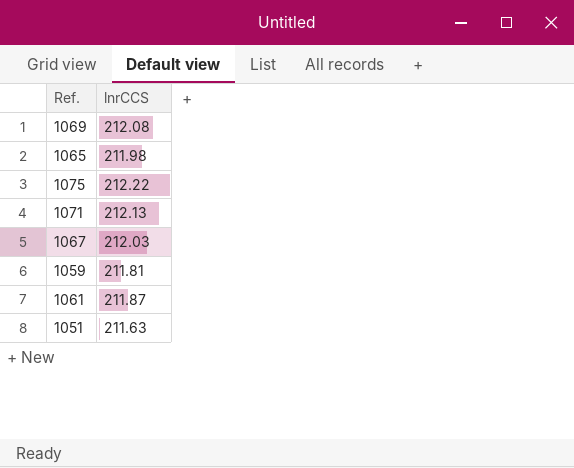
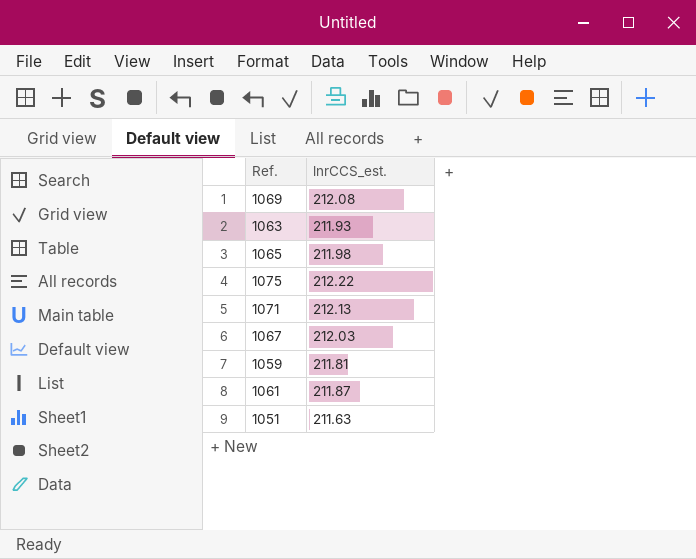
column name: lnrCCS -> lnrCCS_est.
row 1063: none -> 211.93

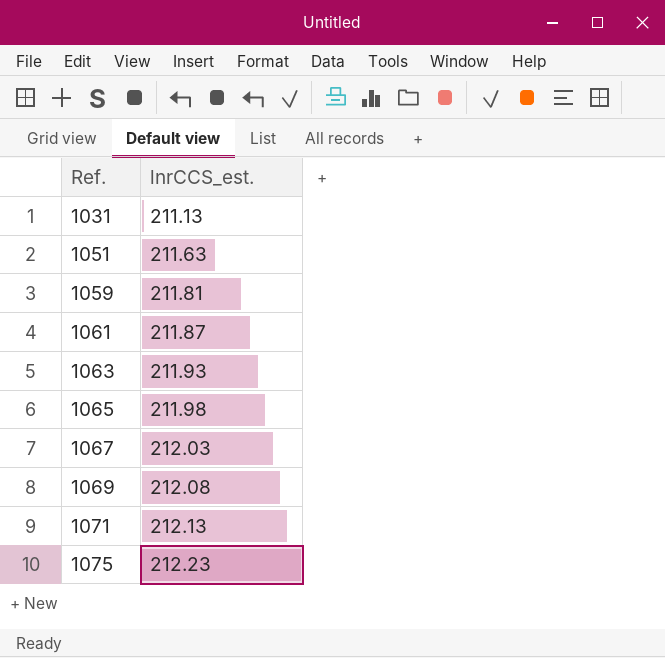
row order: none -> Ref. ascending
row 1031: none -> 211.13
1075 | lnrCCS_est.: 212.22 -> 212.23

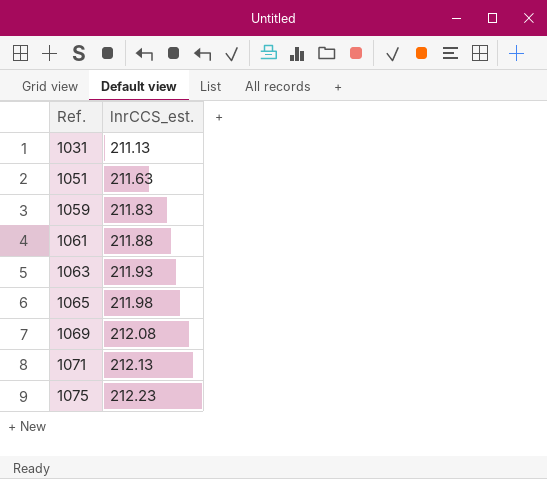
row 1067: 212.03 -> none
1059 | lnrCCS_est.: 211.81 -> 211.83
1061 | lnrCCS_est.: 211.87 -> 211.88

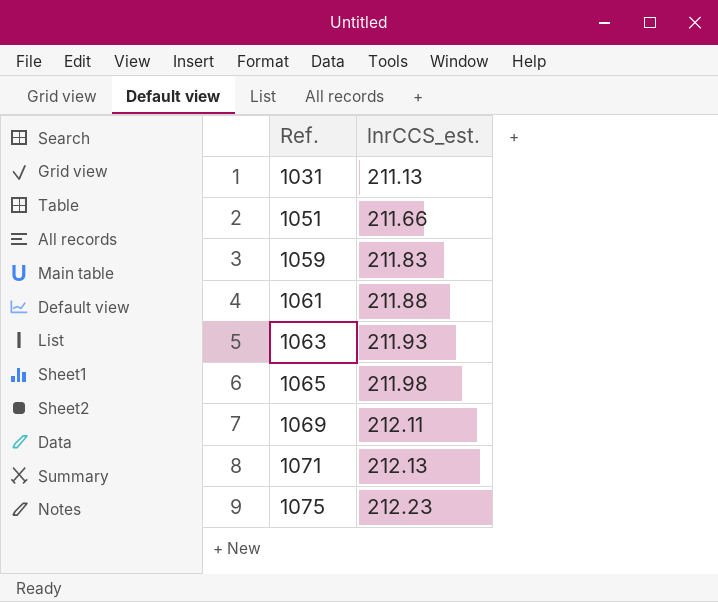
1051 | lnrCCS_est.: 211.63 -> 211.66
1069 | lnrCCS_est.: 212.08 -> 212.11

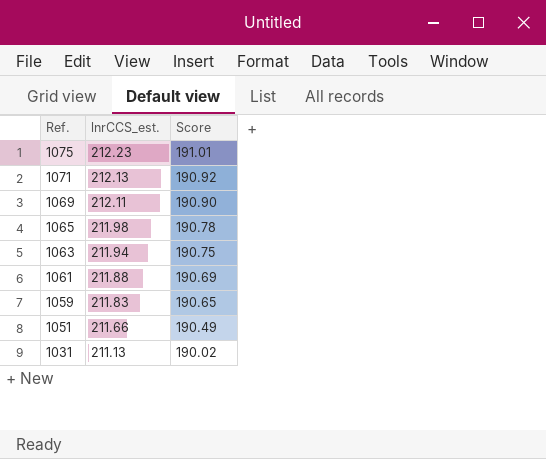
row order: Ref. ascending -> Ref. descending
column Score | formula: none -> [lnrCCS_est.] * 0.9
1063 | lnrCCS_est.: 211.93 -> 211.94

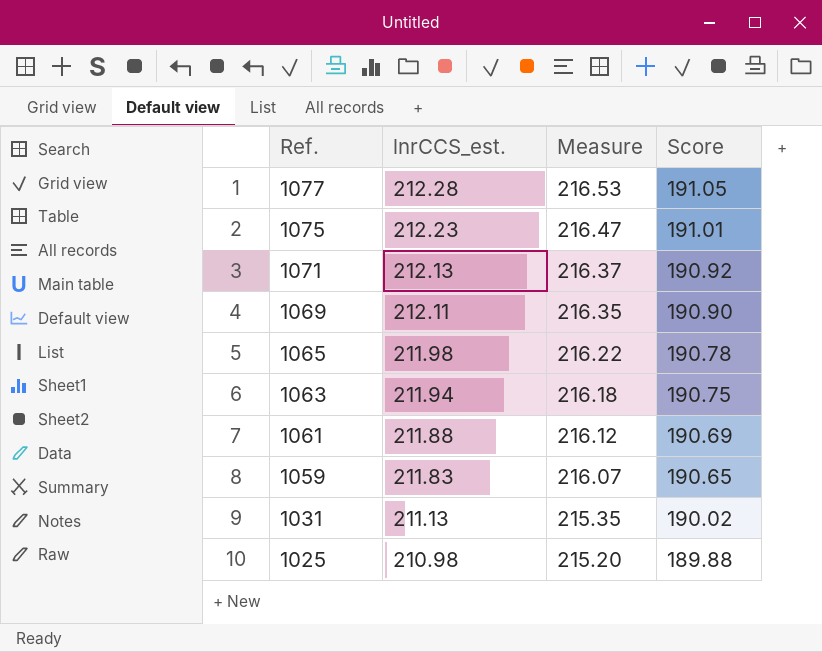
column Measure | formula: none -> [lnrCCS_est.] * 1.02
row 1051: 211.66 | 190.49 -> none
row 1077: none -> 212.28 | 216.53 | 191.05
row 1025: none -> 210.98 | 215.20 | 189.88

